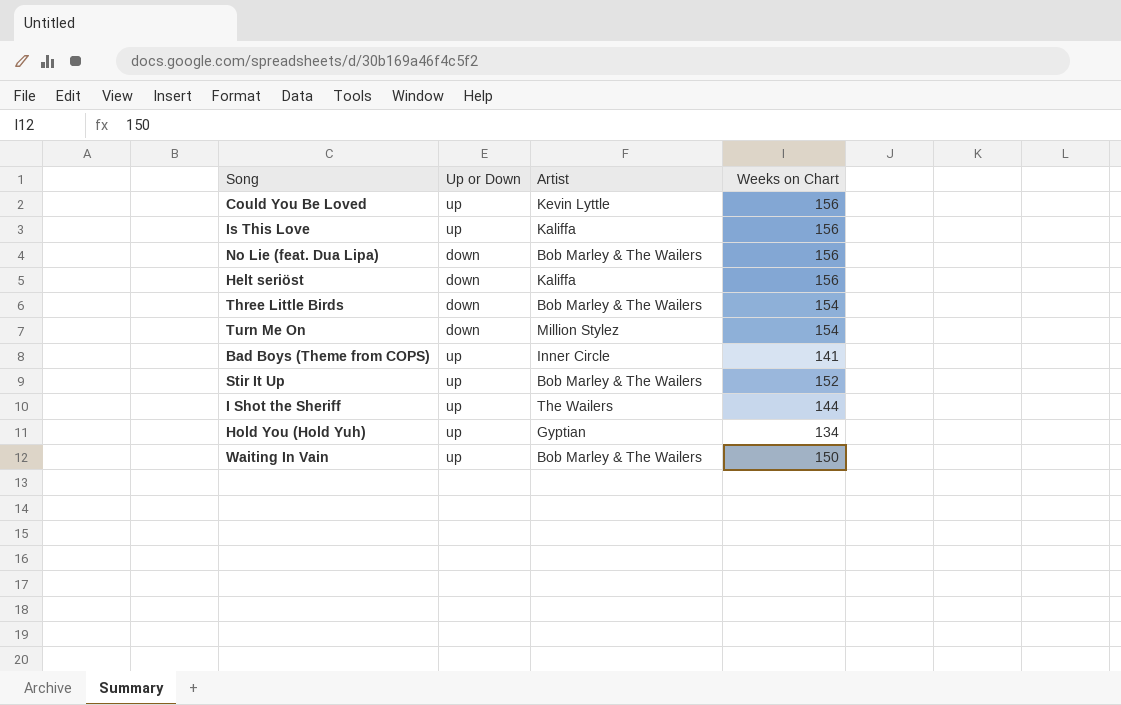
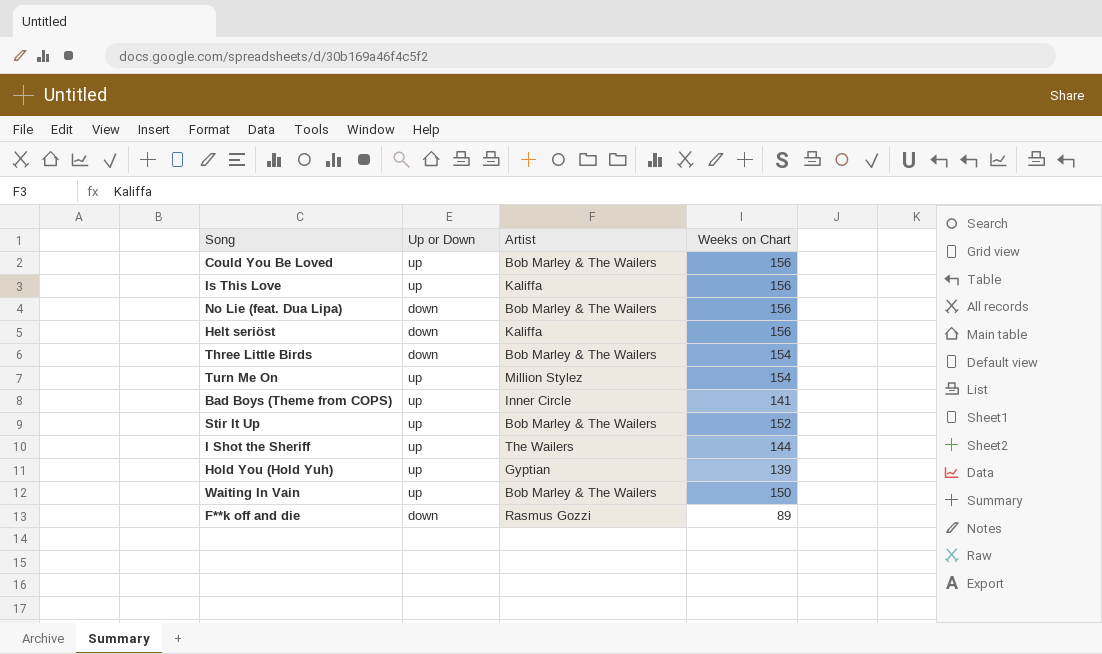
Could You Be Loved | Artist: Kevin Lyttle -> Bob Marley & The Wailers
Turn Me On | Up or Down: down -> up
Hold You (Hold Yuh) | Weeks on Chart: 134 -> 139
row F**k off and die: none -> down | Rasmus Gozzi | 89

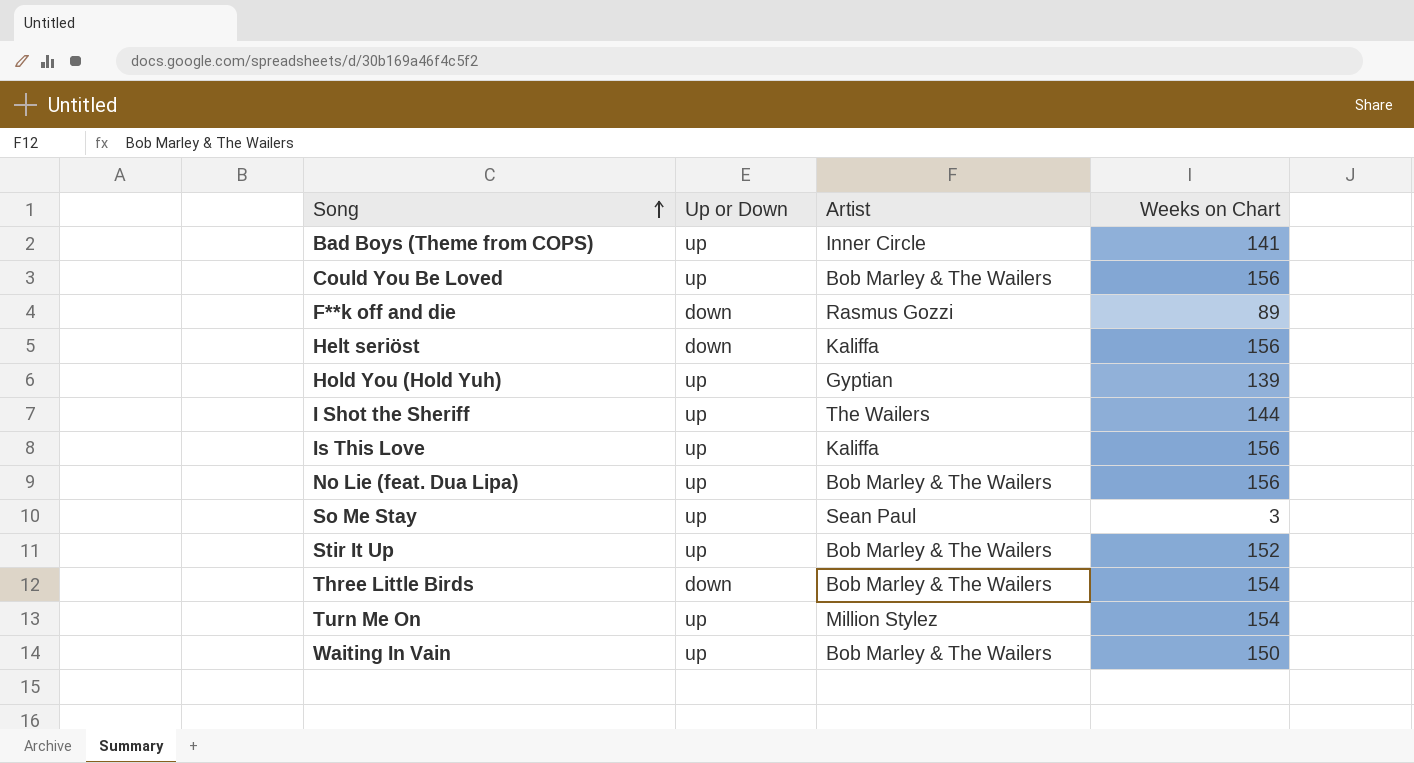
row order: none -> Song ascending
No Lie (feat. Dua Lipa) | Up or Down: down -> up
row So Me Stay: none -> up | Sean Paul | 3

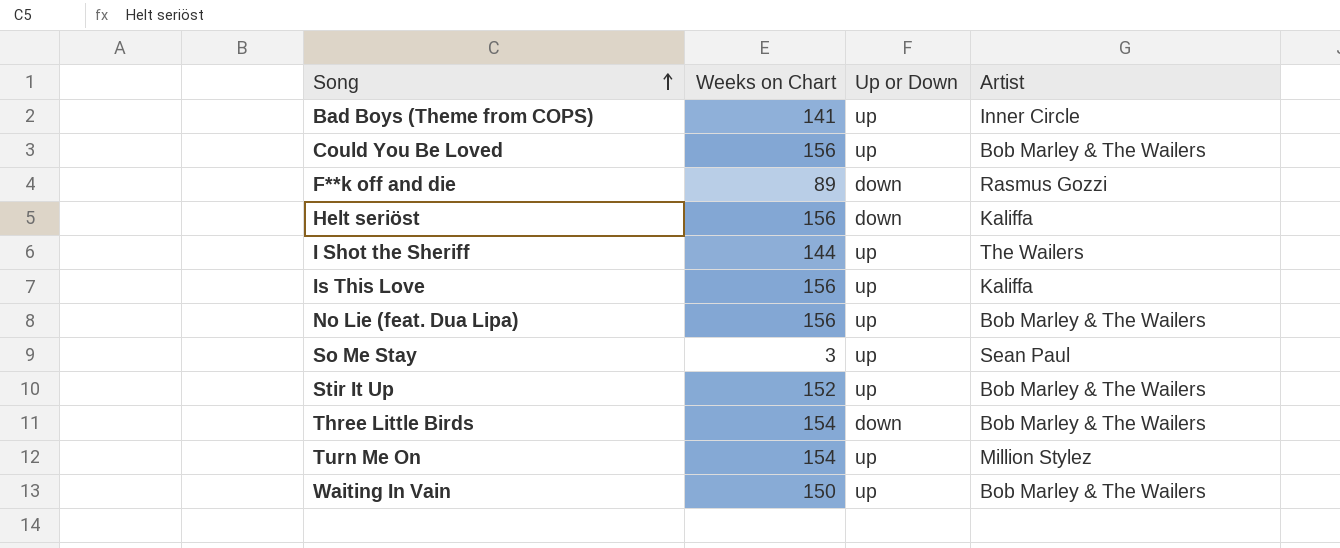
column Weeks on Chart | position: 4 -> 2
row Hold You (Hold Yuh): up | Gyptian | 139 -> none

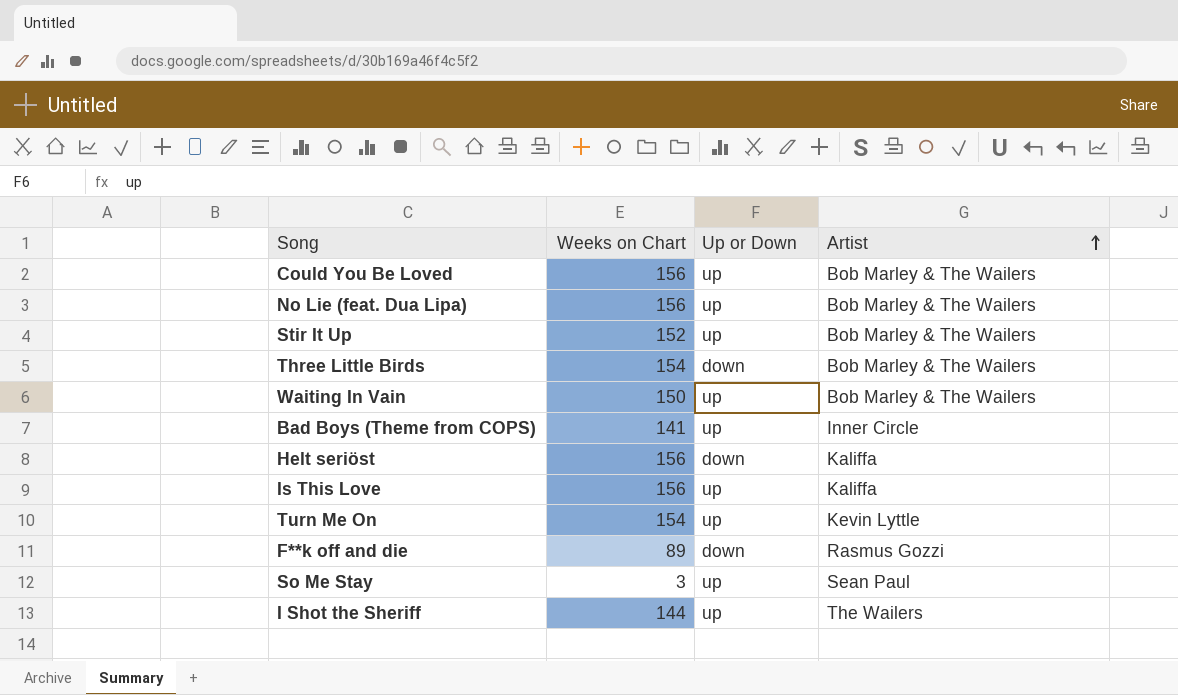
row order: Song ascending -> Artist ascending
Turn Me On | Artist: Million Stylez -> Kevin Lyttle

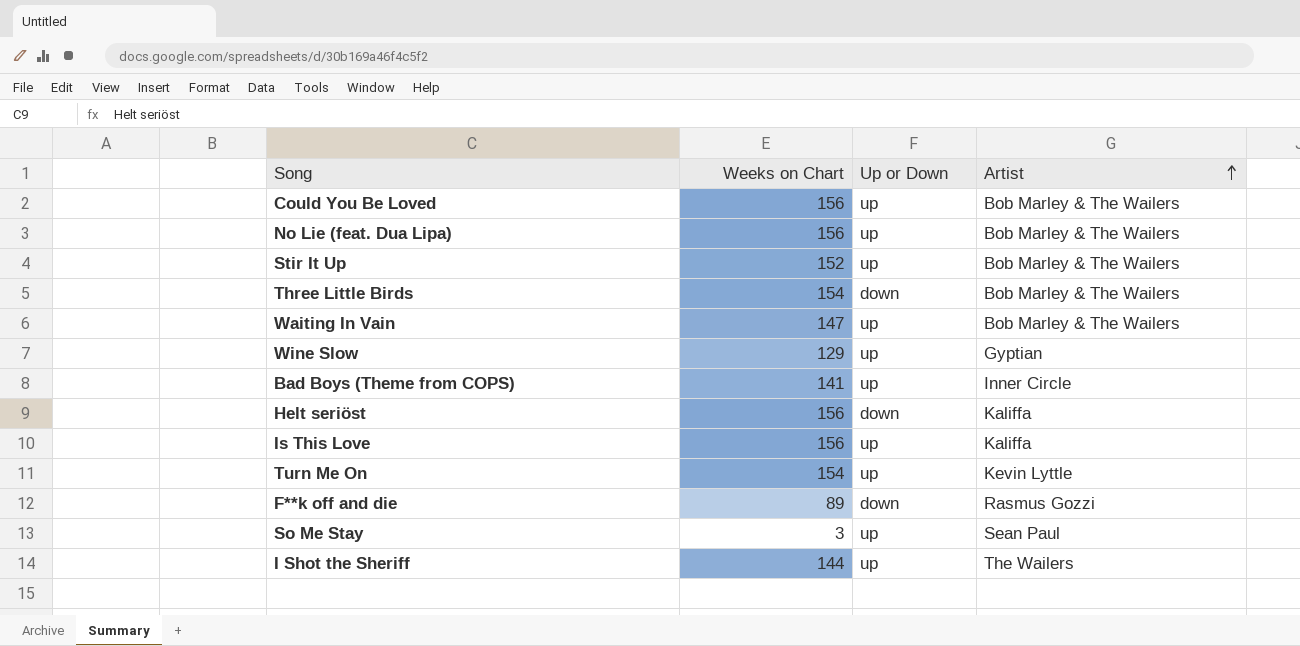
Waiting In Vain | Weeks on Chart: 150 -> 147
row Wine Slow: none -> 129 | up | Gyptian

